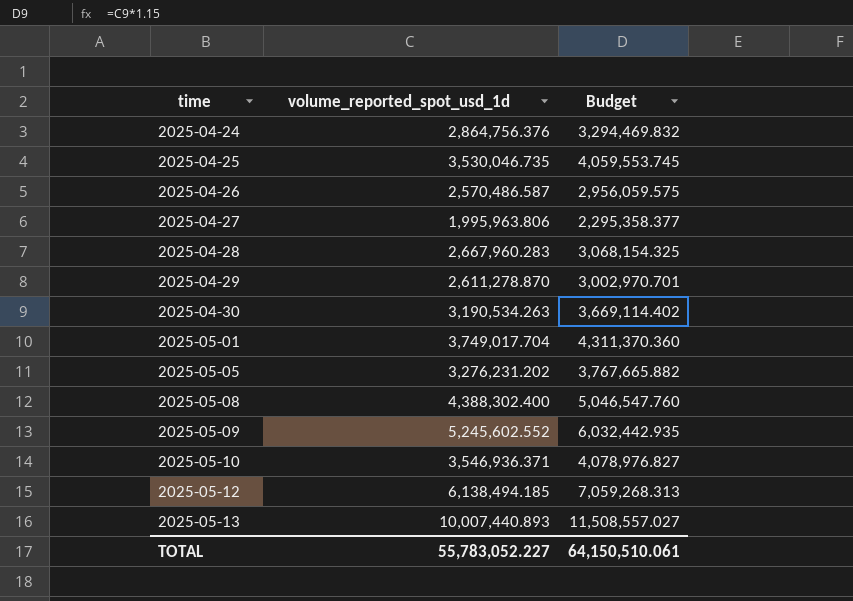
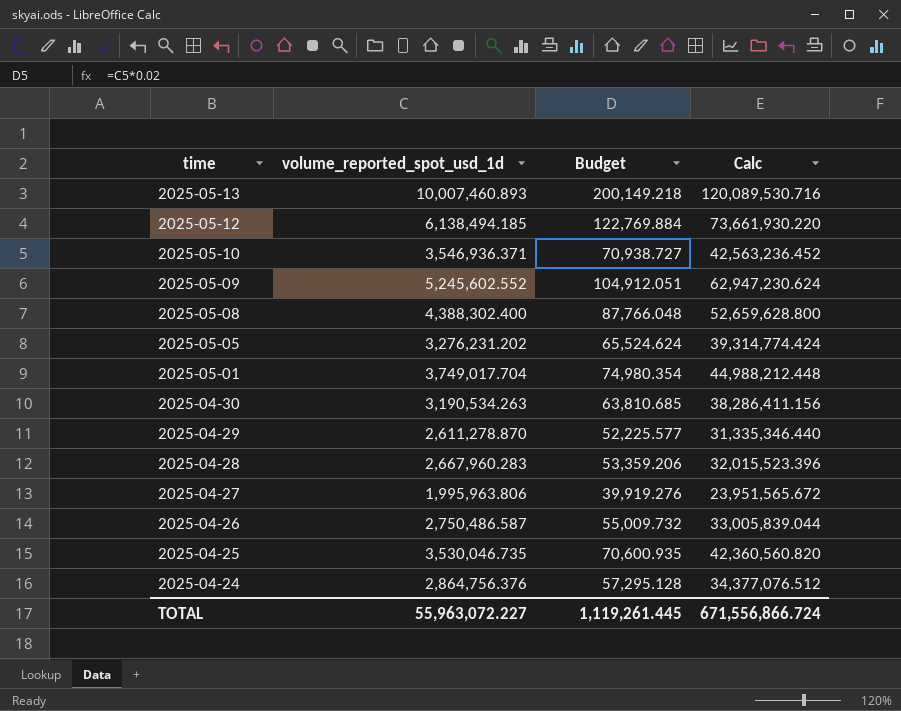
row order: time ascending -> time descending
column Budget | formula: [volume_reported_spot_usd_1d] * 1.15 -> [volume_reported_spot_usd_1d] * 0.02
column Calc | formula: none -> [volume_reported_spot_usd_1d] * 12
2025-05-13 | volume_reported_spot_usd_1d: 10,007,440.893 -> 10,007,460.893
2025-04-26 | volume_reported_spot_usd_1d: 2,570,486.587 -> 2,750,486.587
TOTAL | volume_reported_spot_usd_1d: 55,783,052.227 -> 55,963,072.227
TOTAL | Budget: 64,150,510.061 -> 1,119,261.445

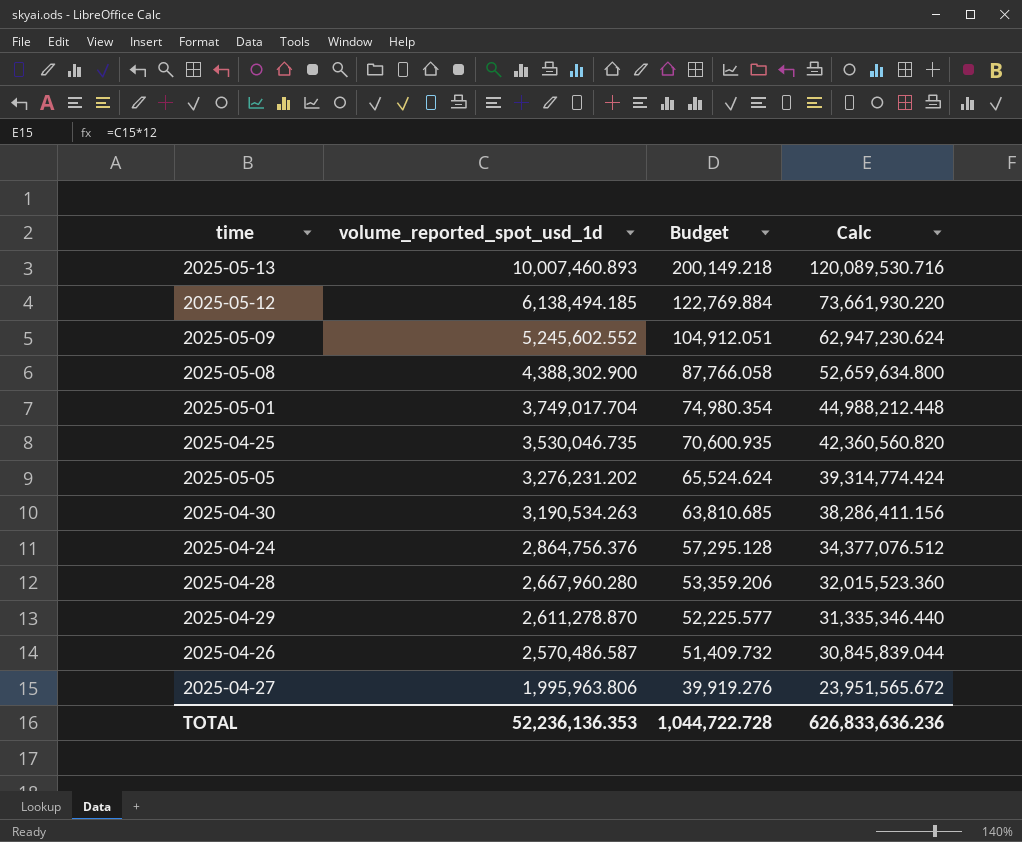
row order: time descending -> volume_reported_spot_usd_1d descending
row 2025-05-10: 3,546,936.371 | 70,938.727 | 42,563,236.452 -> none
2025-05-08 | volume_reported_spot_usd_1d: 4,388,302.400 -> 4,388,302.900
2025-05-08 | Budget: 87,766.048 -> 87,766.058
2025-05-08 | Calc: 52,659,628.800 -> 52,659,634.800
2025-04-28 | volume_reported_spot_usd_1d: 2,667,960.283 -> 2,667,960.280
2025-04-28 | Calc: 32,015,523.396 -> 32,015,523.360
2025-04-26 | volume_reported_spot_usd_1d: 2,750,486.587 -> 2,570,486.587
2025-04-26 | Budget: 55,009.732 -> 51,409.732
2025-04-26 | Calc: 33,005,839.044 -> 30,845,839.044
TOTAL | volume_reported_spot_usd_1d: 55,963,072.227 -> 52,236,136.353
TOTAL | Budget: 1,119,261.445 -> 1,044,722.728
TOTAL | Calc: 671,556,866.724 -> 626,833,636.236

